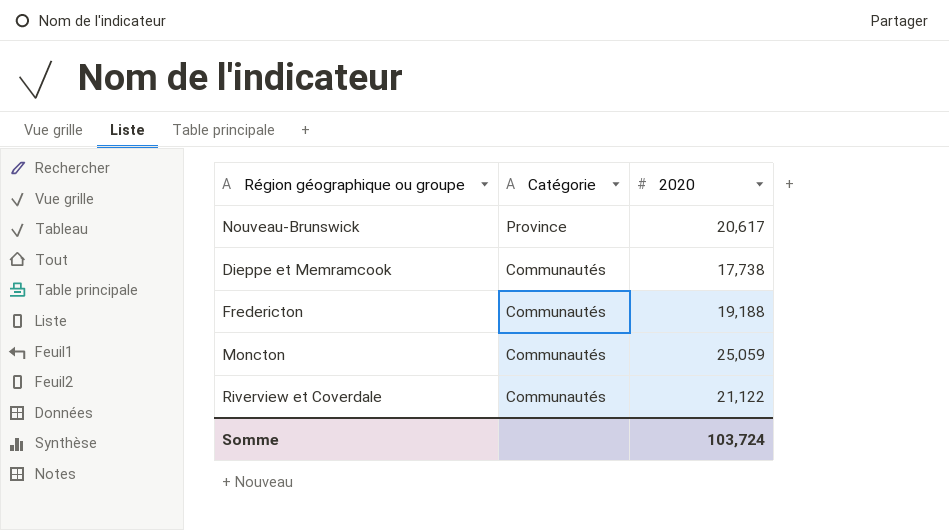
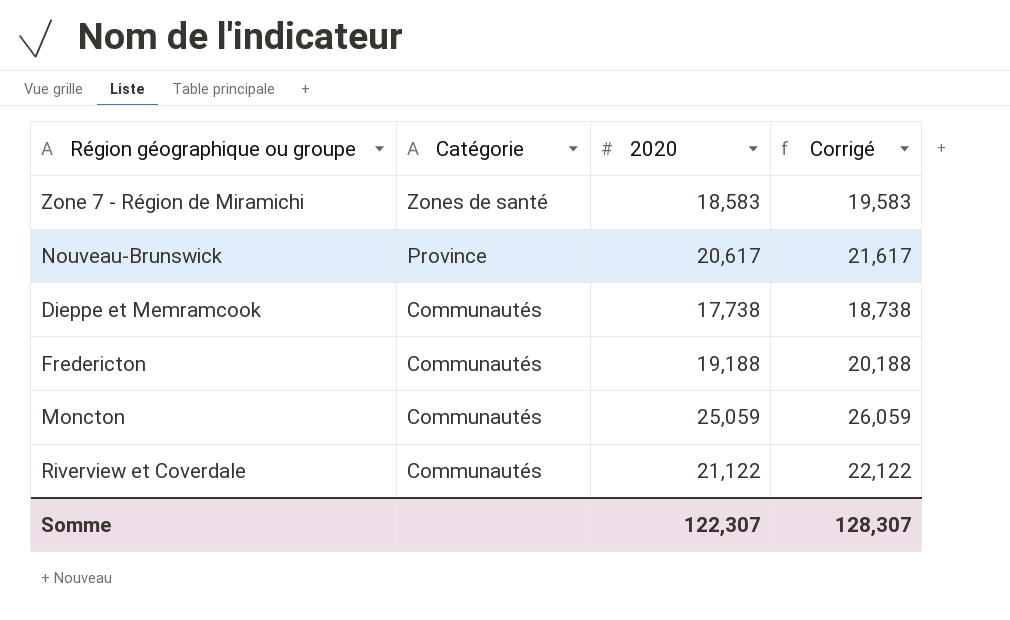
column Corrigé | formula: none -> [2020] + 1
row Zone 7 - Région de Miramichi: none -> Zones de santé | 18,583 | 19,583
Somme | 2020: 103,724 -> 122,307

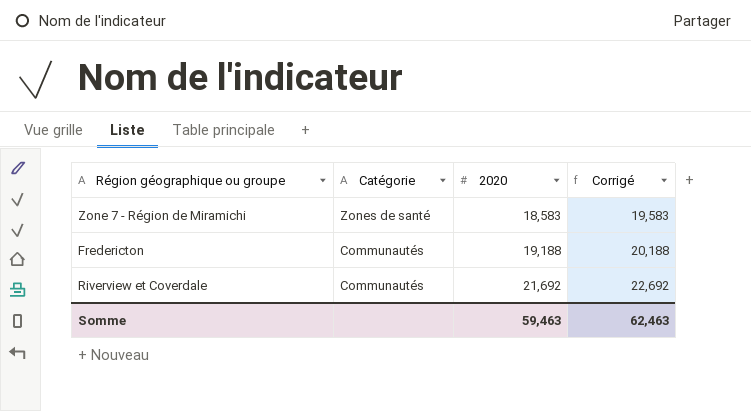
row Nouveau-Brunswick: Province | 20,617 | 21,617 -> none
row Dieppe et Memramcook: Communautés | 17,738 | 18,738 -> none
row Moncton: Communautés | 25,059 | 26,059 -> none
Riverview et Coverdale | 2020: 21,122 -> 21,692
Riverview et Coverdale | Corrigé: 22,122 -> 22,692
Somme | 2020: 122,307 -> 59,463
Somme | Corrigé: 128,307 -> 62,463

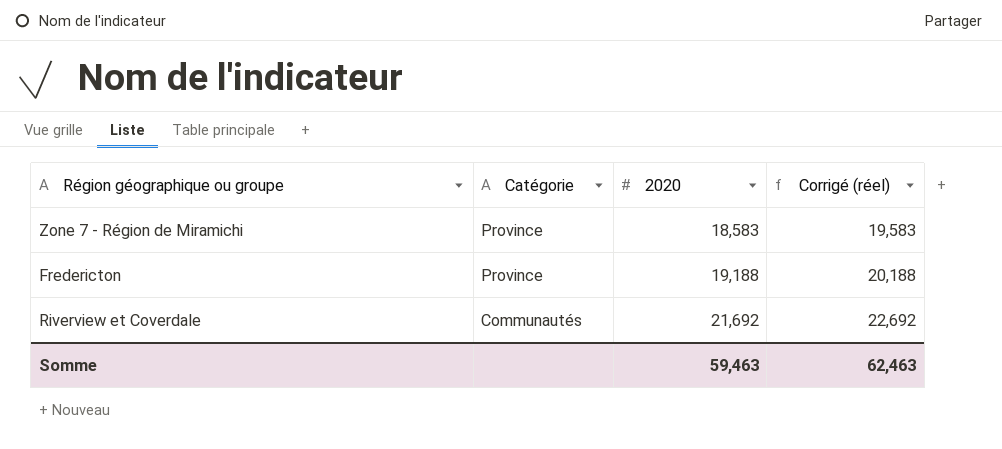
column name: Corrigé -> Corrigé (réel)
Zone 7 - Région de Miramichi | Catégorie: Zones de santé -> Province
Fredericton | Catégorie: Communautés -> Province

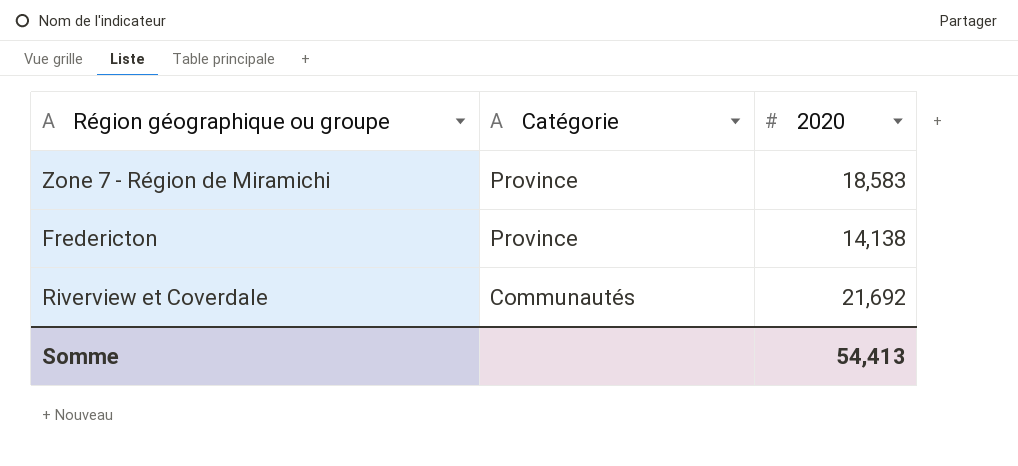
column Corrigé (réel) | formula: [2020] + 1 -> none
Fredericton | 2020: 19,188 -> 14,138
Somme | 2020: 59,463 -> 54,413

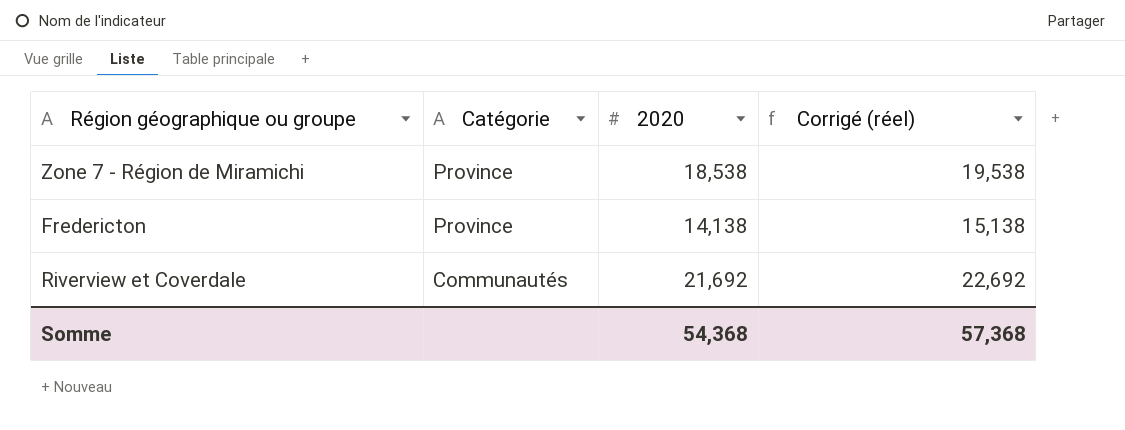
column Corrigé (réel) | formula: none -> [2020] + 1
Zone 7 - Région de Miramichi | 2020: 18,583 -> 18,538
Somme | 2020: 54,413 -> 54,368

